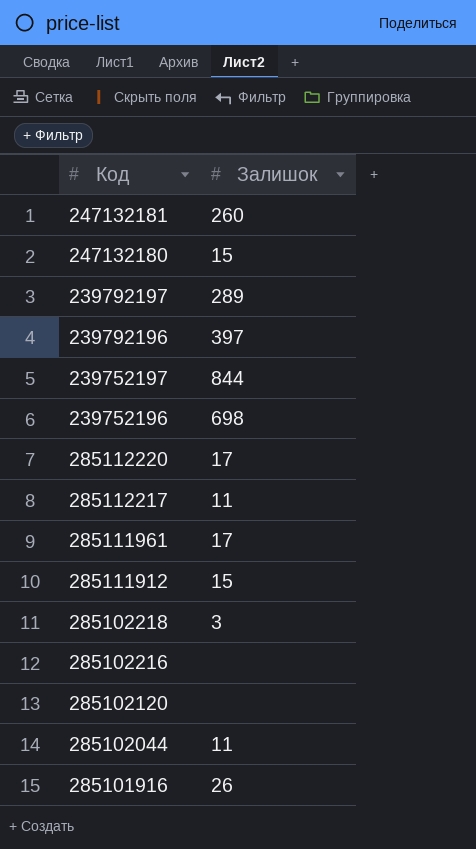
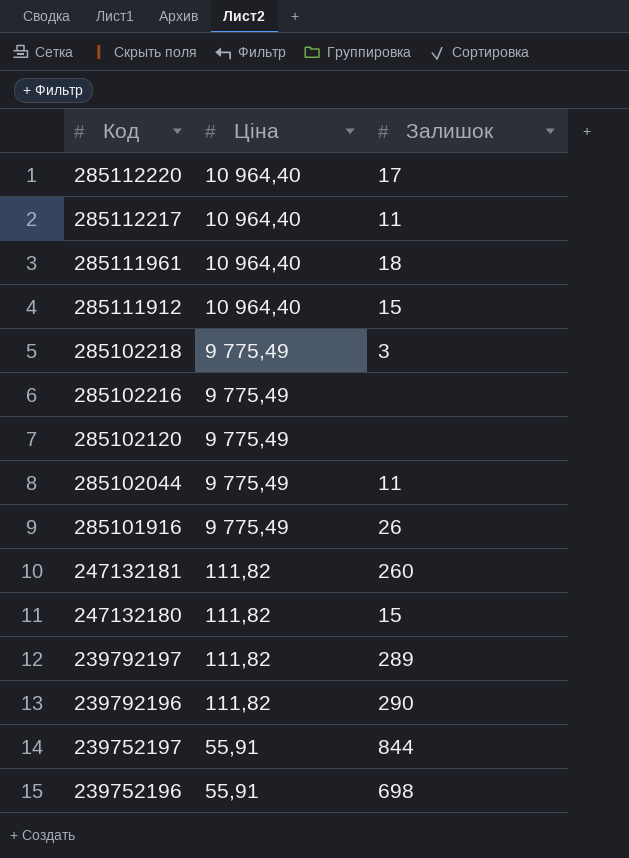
row order: none -> Код descending
column Ціна | position: none -> 2
285111961 | Залишок: 17 -> 18
239792196 | Залишок: 397 -> 290

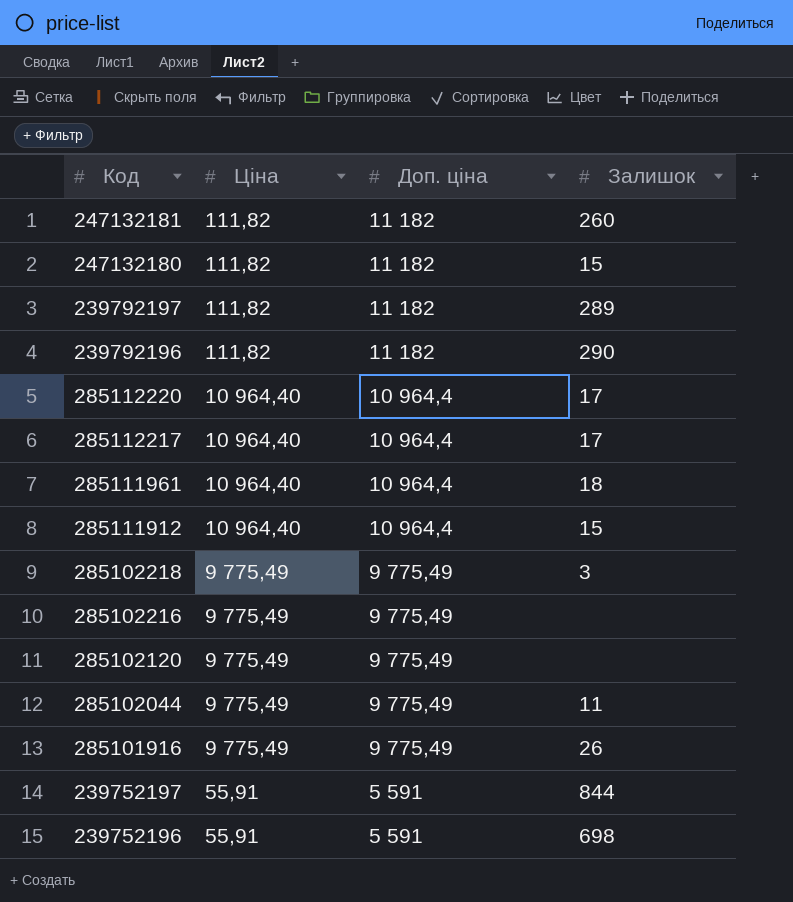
row order: Код descending -> Доп. ціна descending
column Доп. ціна | position: none -> 3
285112217 | Залишок: 11 -> 17

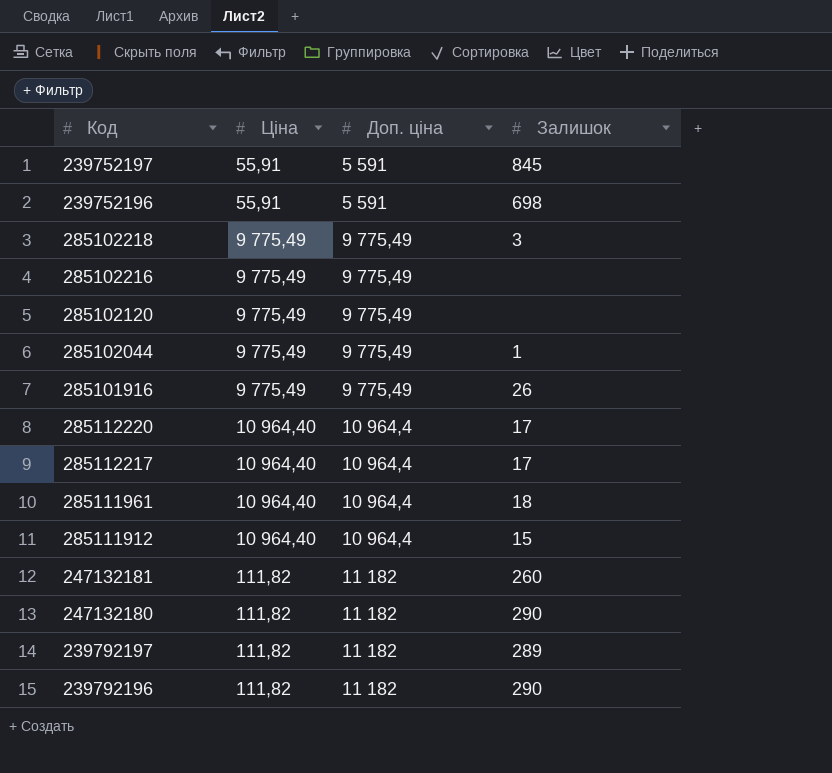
row order: Доп. ціна descending -> Доп. ціна ascending
239752197 | Залишок: 844 -> 845
285102044 | Залишок: 11 -> 1
247132180 | Залишок: 15 -> 290

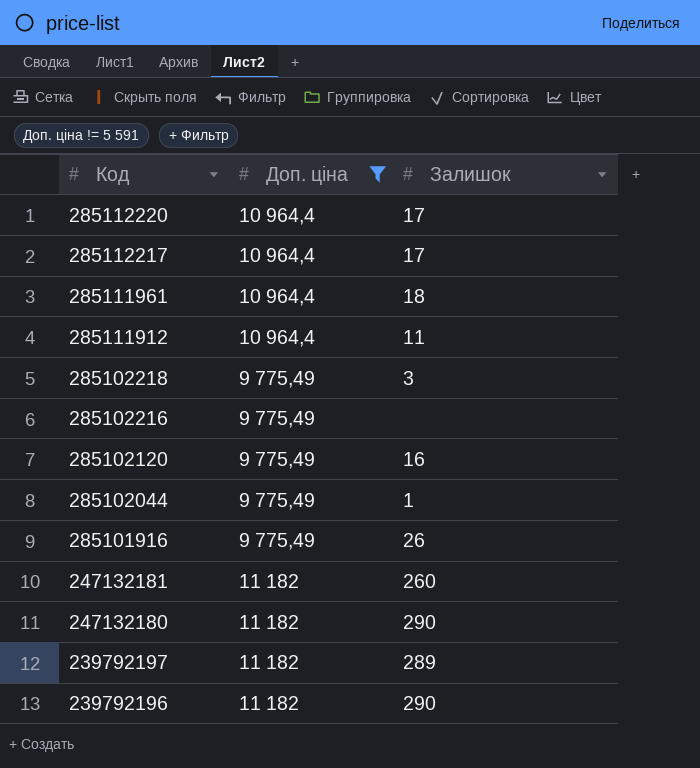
filter: none -> Доп. ціна != 5 591
row order: Доп. ціна ascending -> Код descending
column Ціна | position: 2 -> none
285111912 | Залишок: 15 -> 11
285102120 | Залишок: none -> 16

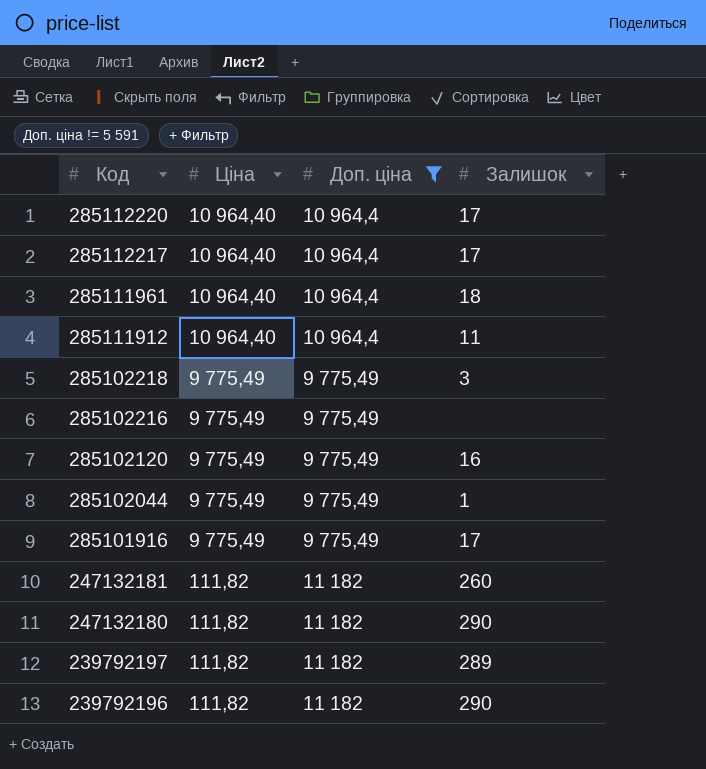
column Ціна | position: none -> 2
285101916 | Залишок: 26 -> 17

